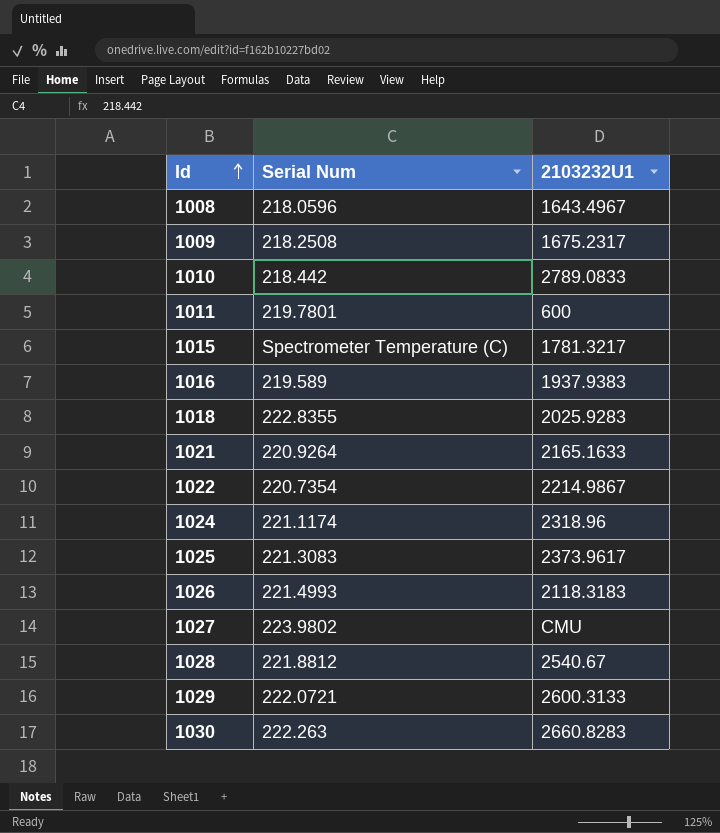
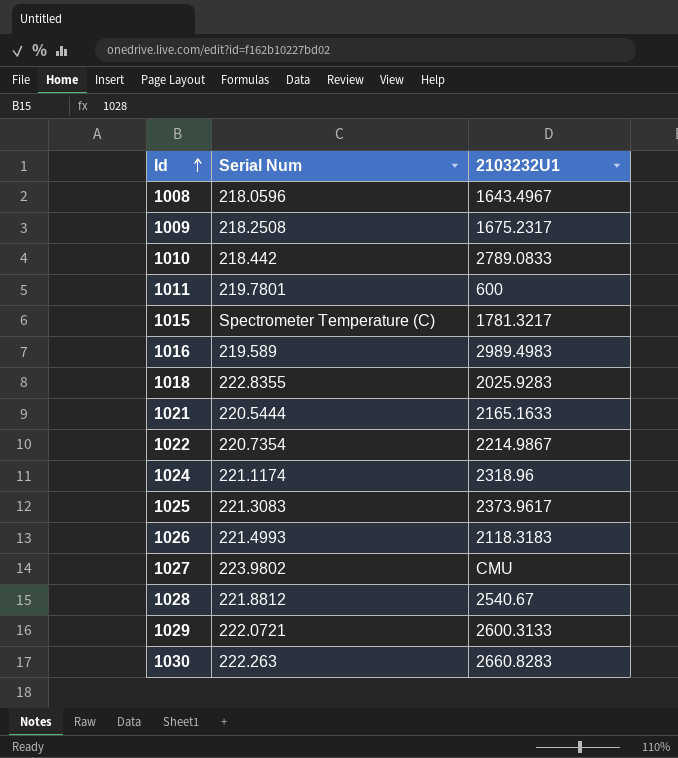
1016 | 2103232U1: 1937.9383 -> 2989.4983
1021 | Serial Num: 220.9264 -> 220.5444

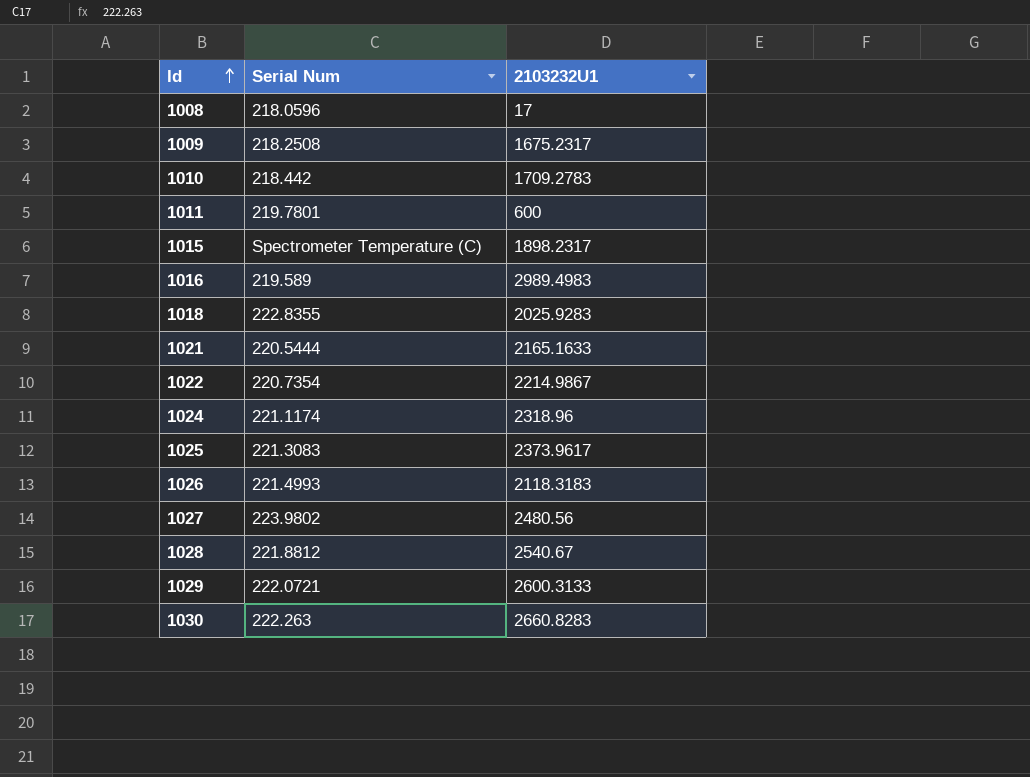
1008 | 2103232U1: 1643.4967 -> 17
1010 | 2103232U1: 2789.0833 -> 1709.2783
1015 | 2103232U1: 1781.3217 -> 1898.2317
1027 | 2103232U1: CMU -> 2480.56

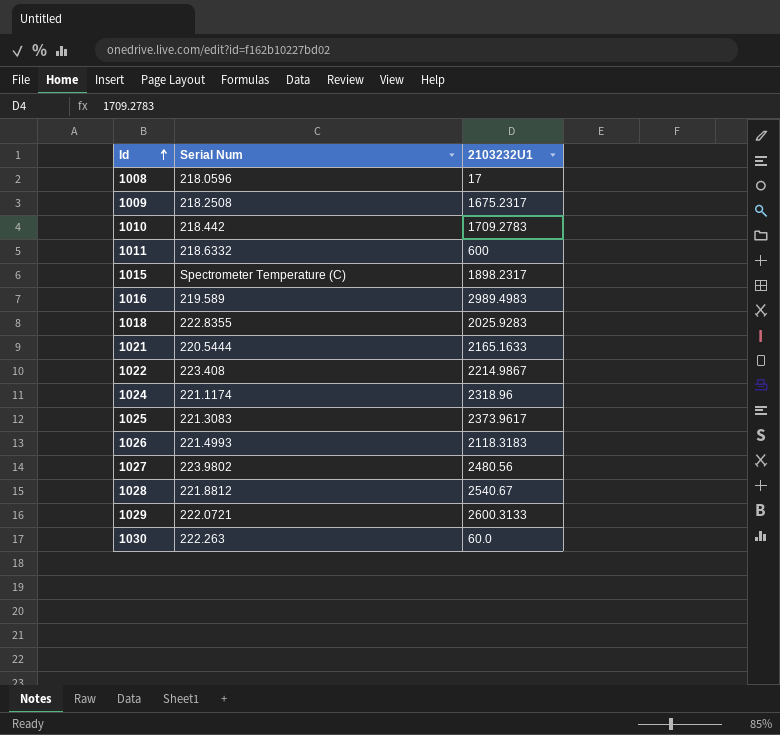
1011 | Serial Num: 219.7801 -> 218.6332
1022 | Serial Num: 220.7354 -> 223.408
1030 | 2103232U1: 2660.8283 -> 60.0

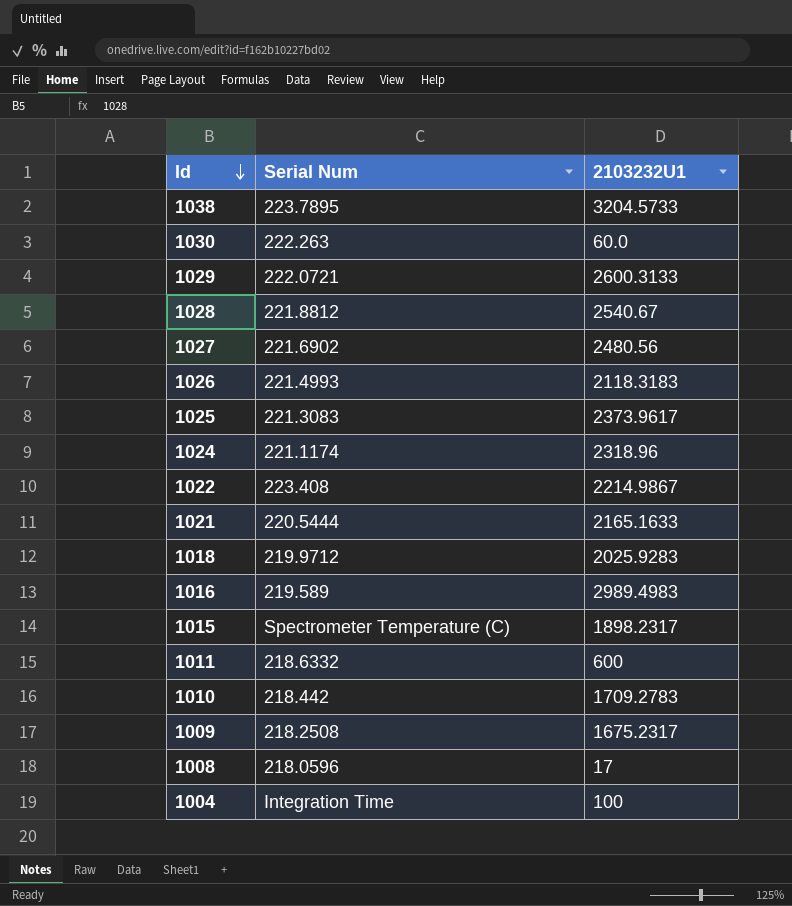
row order: Id ascending -> Id descending
row 1038: none -> 223.7895 | 3204.5733
1027 | Serial Num: 223.9802 -> 221.6902
1018 | Serial Num: 222.8355 -> 219.9712
row 1004: none -> Integration Time | 100

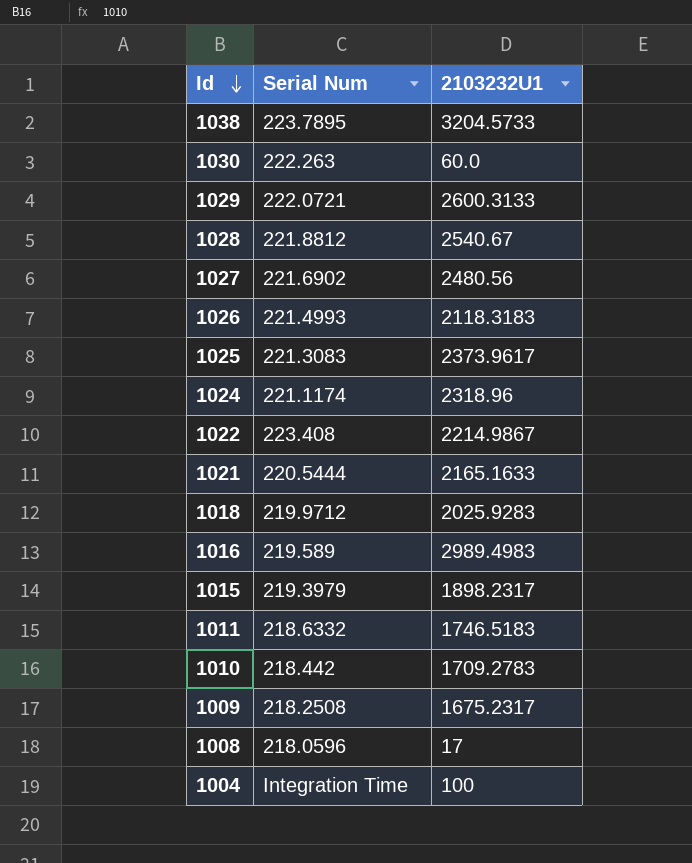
1015 | Serial Num: Spectrometer Temperature (C) -> 219.3979
1011 | 2103232U1: 600 -> 1746.5183

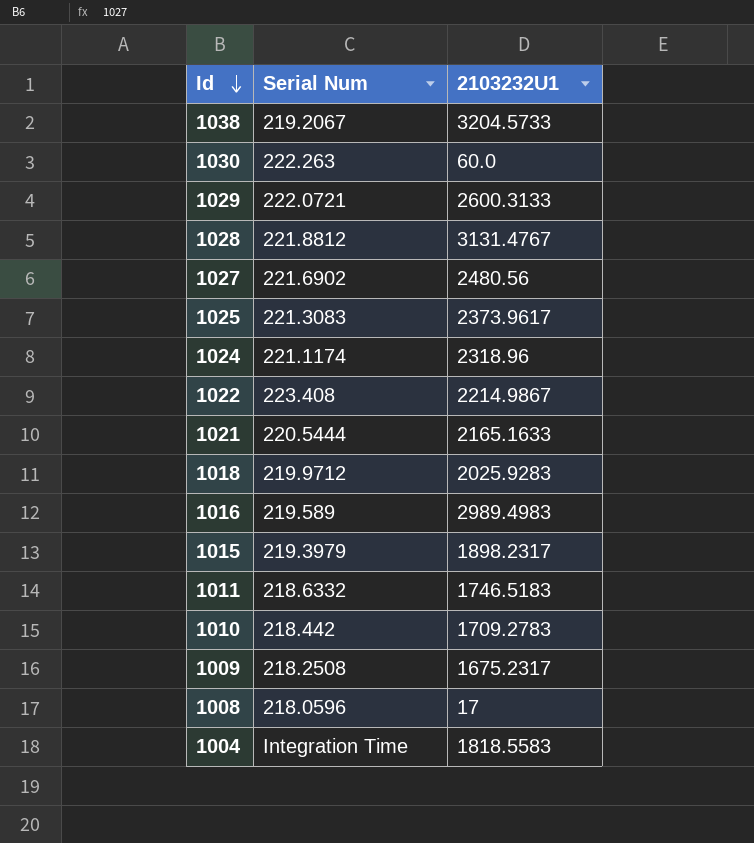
row 1026: 221.4993 | 2118.3183 -> none
1038 | Serial Num: 223.7895 -> 219.2067
1028 | 2103232U1: 2540.67 -> 3131.4767
1004 | 2103232U1: 100 -> 1818.5583

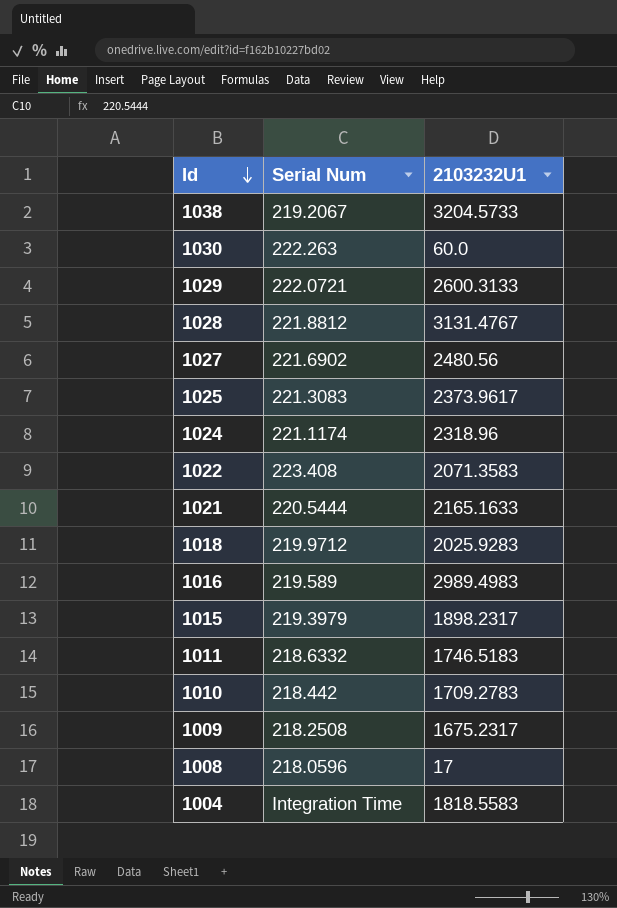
1022 | 2103232U1: 2214.9867 -> 2071.3583

